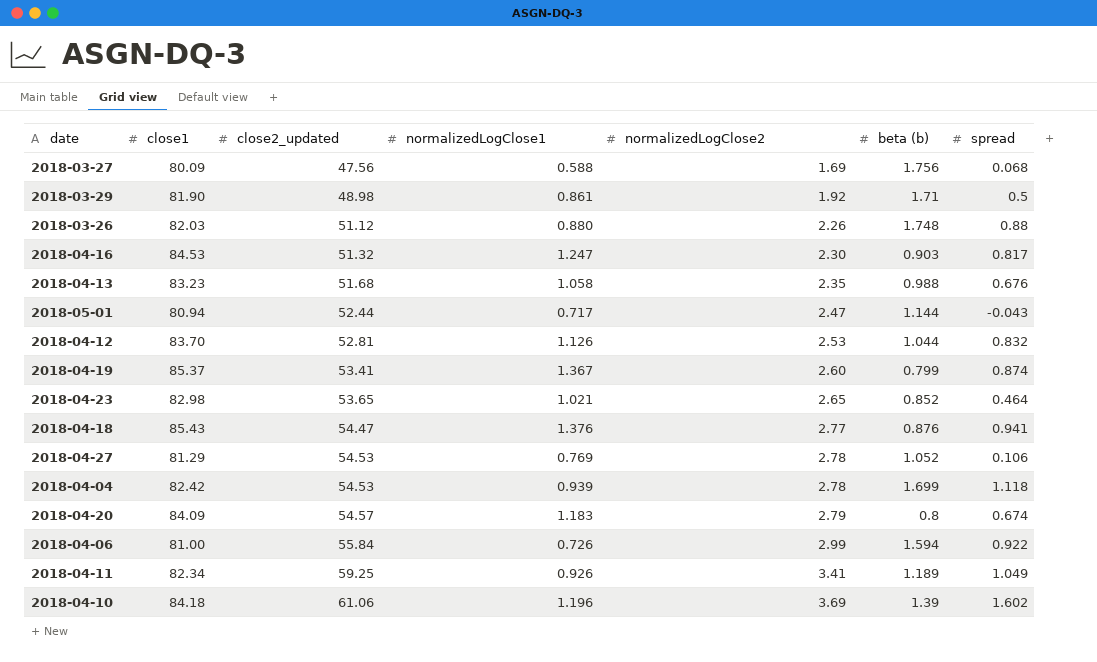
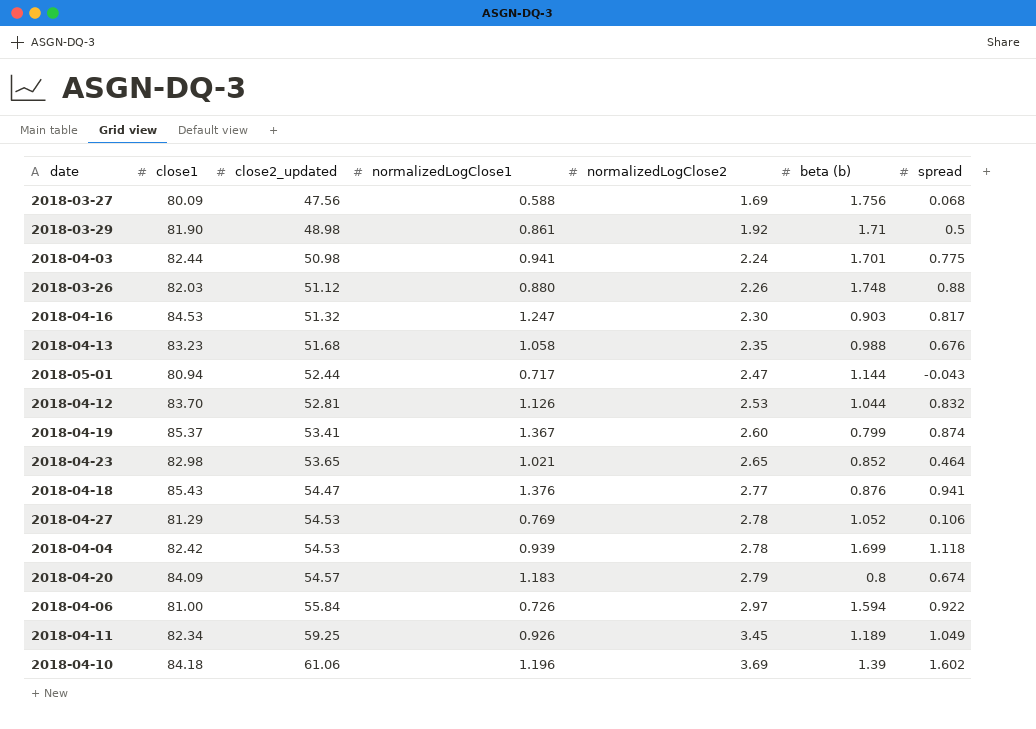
row 2018-04-03: none -> 82.44 | 50.98 | 0.941 | 2.24 | 1.701 | 0.775
2018-04-06 | normalizedLogClose2: 2.99 -> 2.97
2018-04-11 | normalizedLogClose2: 3.41 -> 3.45

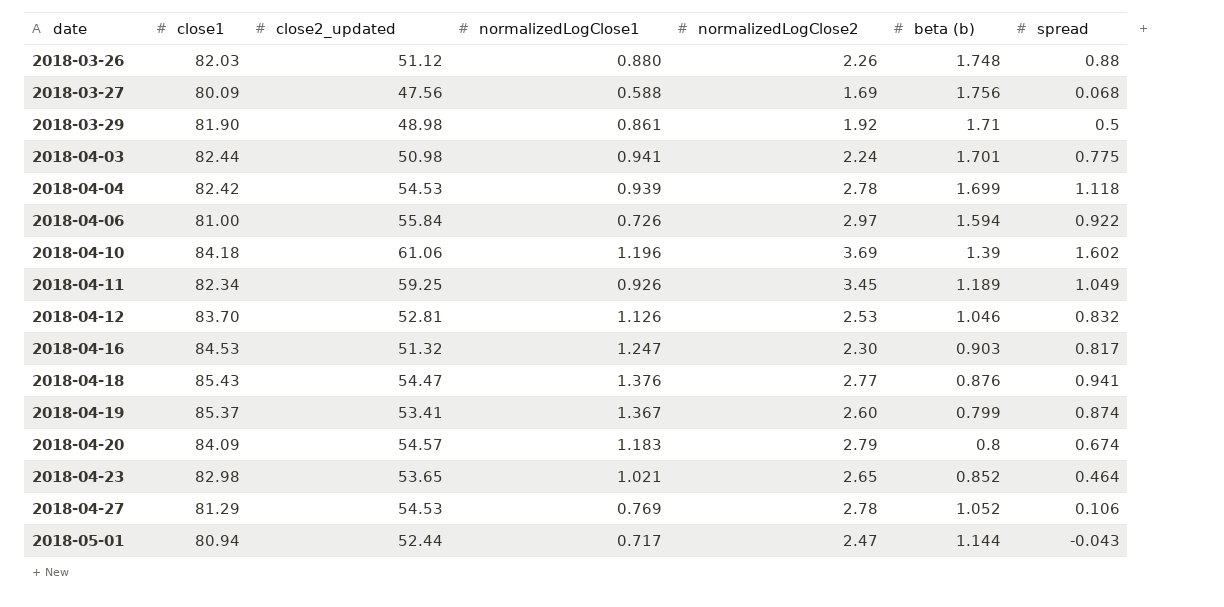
row order: close2_updated ascending -> date ascending
row 2018-04-13: 83.23 | 51.68 | 1.058 | 2.35 | 0.988 | 0.676 -> none
2018-04-12 | beta (b): 1.044 -> 1.046

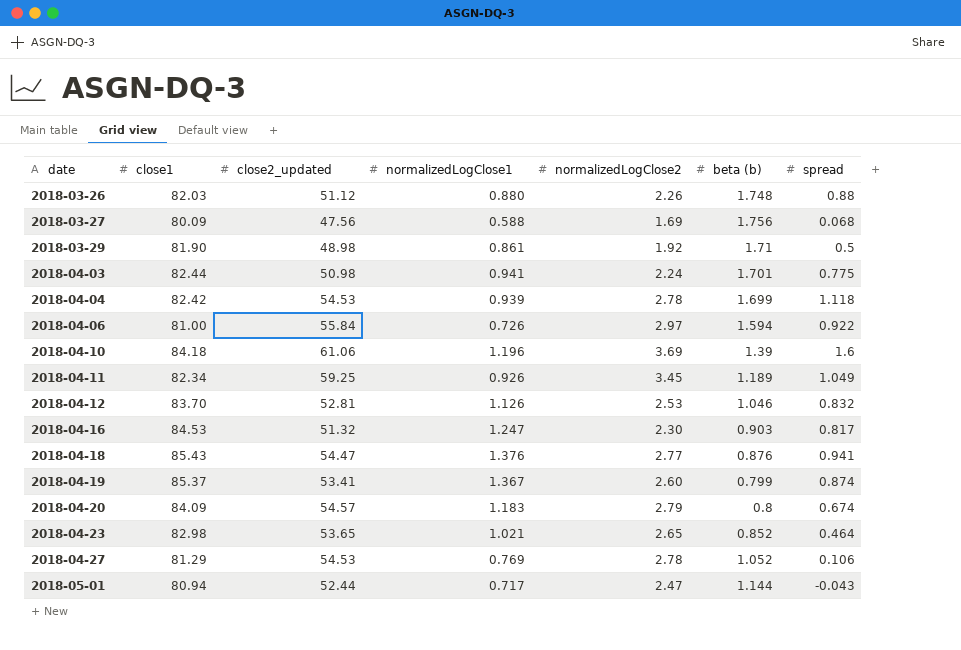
2018-04-10 | spread: 1.602 -> 1.6

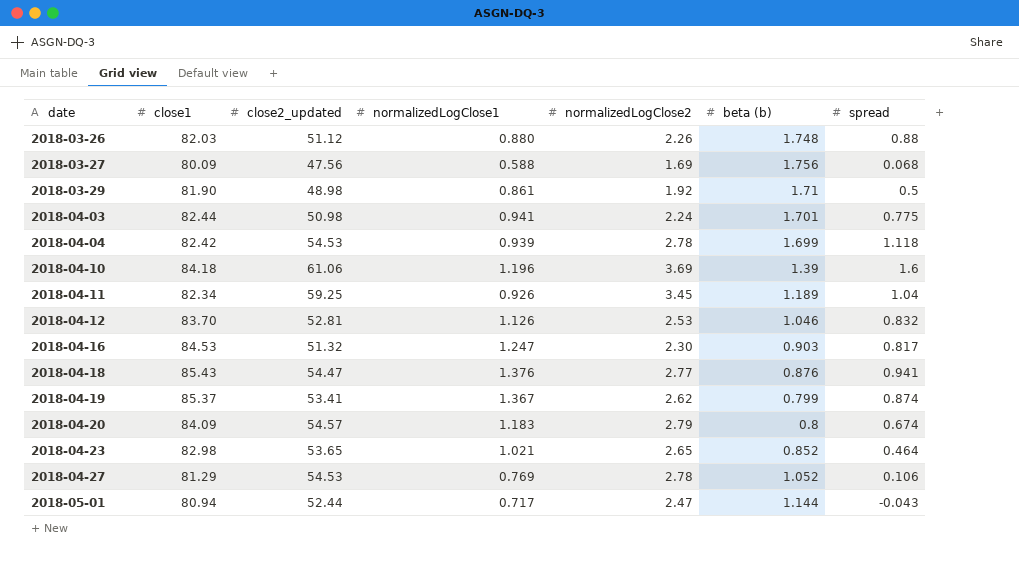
row 2018-04-06: 81.00 | 55.84 | 0.726 | 2.97 | 1.594 | 0.922 -> none
2018-04-11 | spread: 1.049 -> 1.04
2018-04-19 | normalizedLogClose2: 2.60 -> 2.62

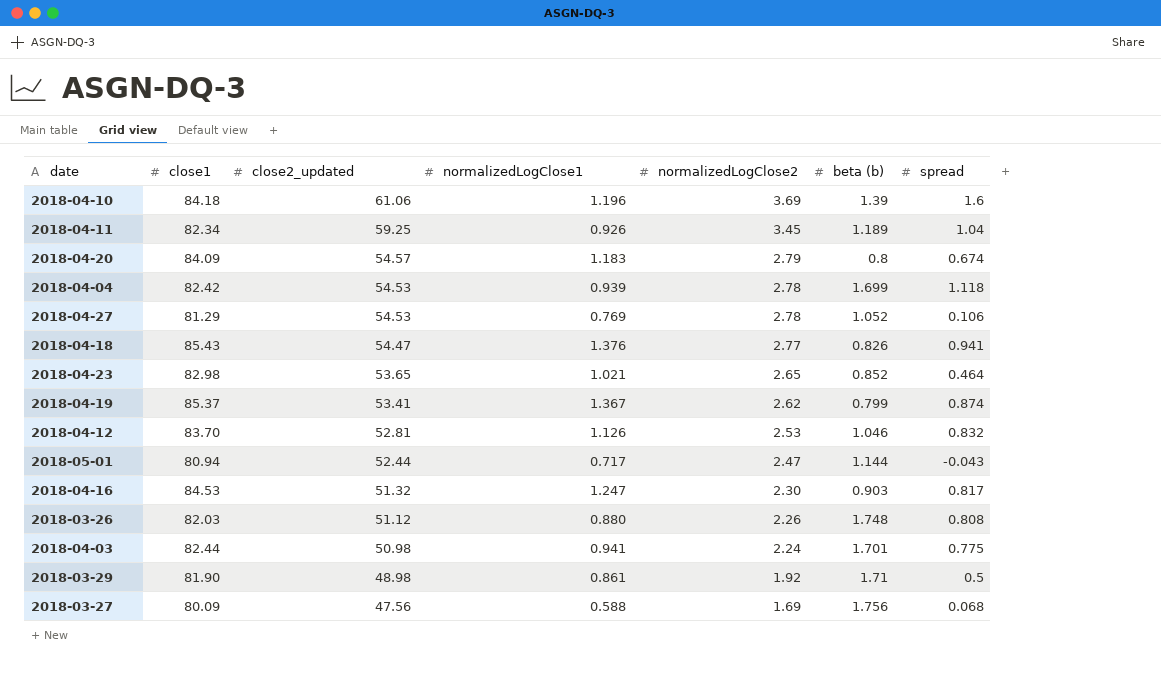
row order: date ascending -> close2_updated descending
2018-04-18 | beta (b): 0.876 -> 0.826
2018-03-26 | spread: 0.88 -> 0.808

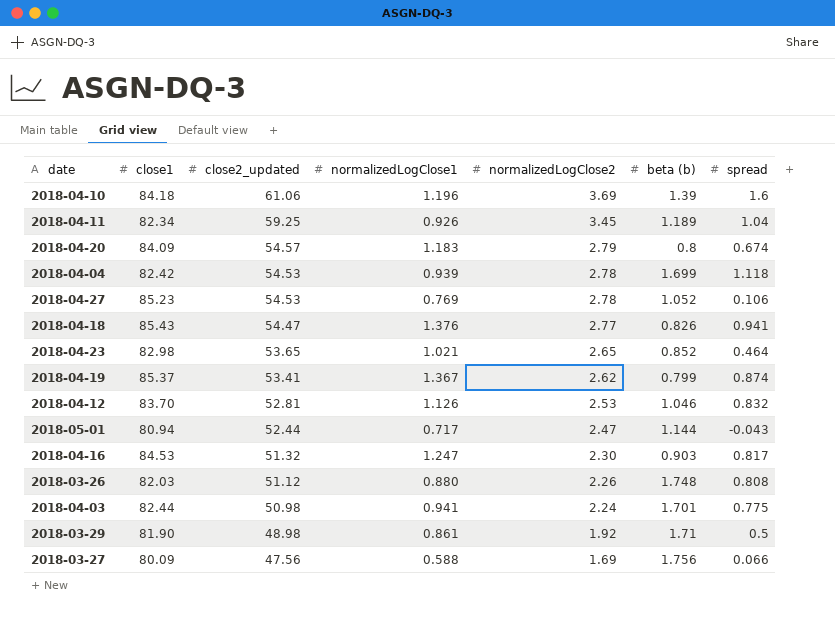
2018-04-27 | close1: 81.29 -> 85.23
2018-03-27 | spread: 0.068 -> 0.066

